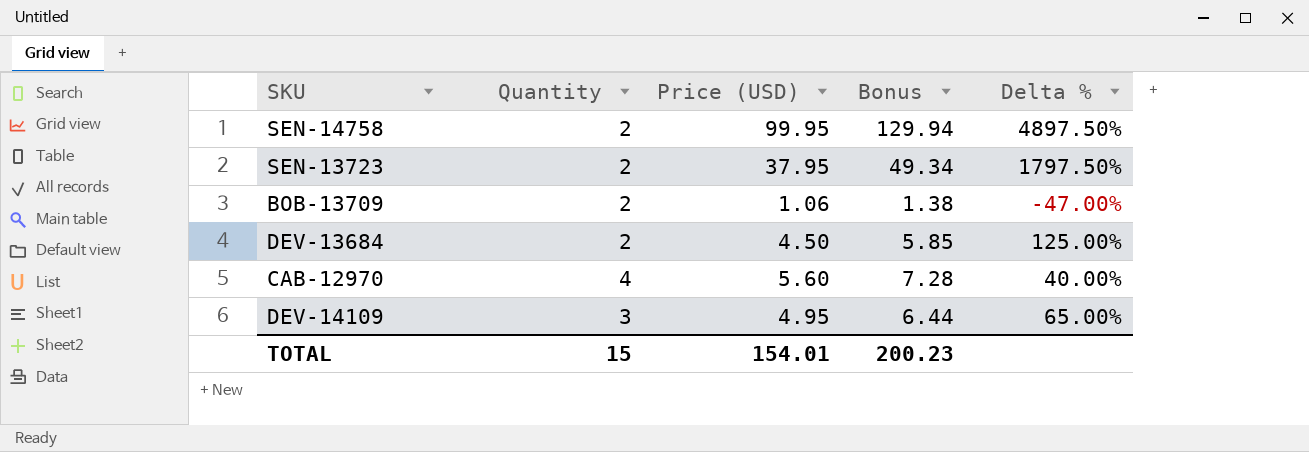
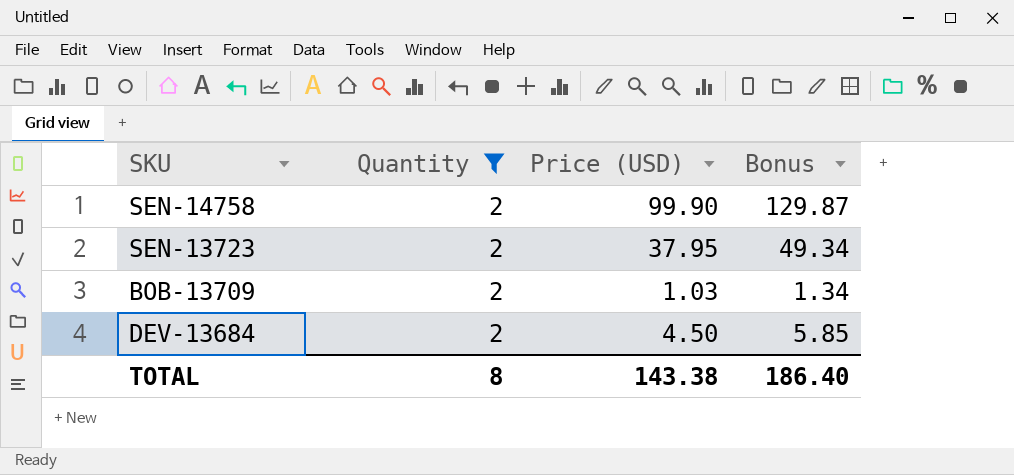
filter: none -> Quantity = 2
column Delta % | formula: ([Price (USD)] - [Quantity]) / [Quantity] -> none
SEN-14758 | Price (USD): 99.95 -> 99.90
SEN-14758 | Bonus: 129.94 -> 129.87
BOB-13709 | Price (USD): 1.06 -> 1.03
BOB-13709 | Bonus: 1.38 -> 1.34
TOTAL | Quantity: 15 -> 8
TOTAL | Price (USD): 154.01 -> 143.38
TOTAL | Bonus: 200.23 -> 186.40

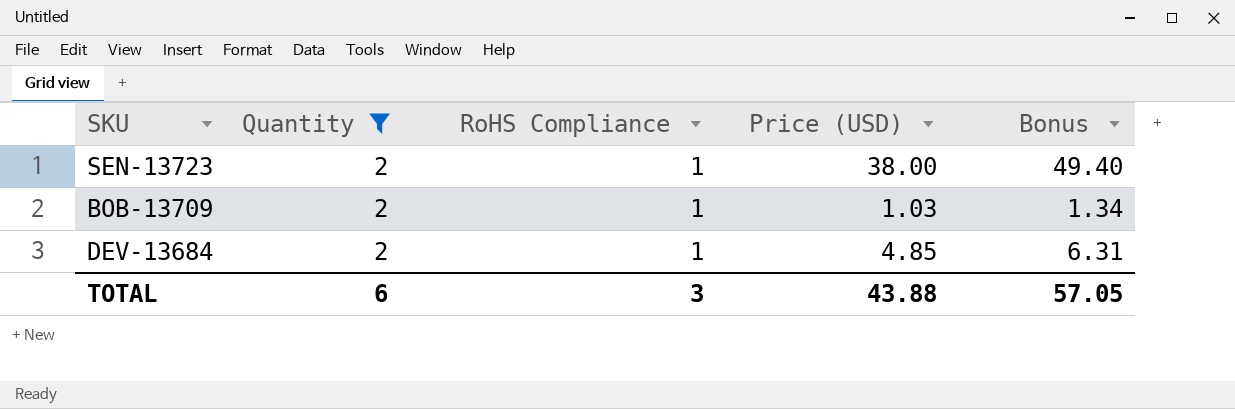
column RoHS Compliance | position: none -> 3
row SEN-14758: 2 | 99.90 | 129.87 -> none
SEN-13723 | Price (USD): 37.95 -> 38.00
SEN-13723 | Bonus: 49.34 -> 49.40
DEV-13684 | Price (USD): 4.50 -> 4.85
DEV-13684 | Bonus: 5.85 -> 6.31
TOTAL | Quantity: 8 -> 6
TOTAL | Price (USD): 143.38 -> 43.88
TOTAL | Bonus: 186.40 -> 57.05

